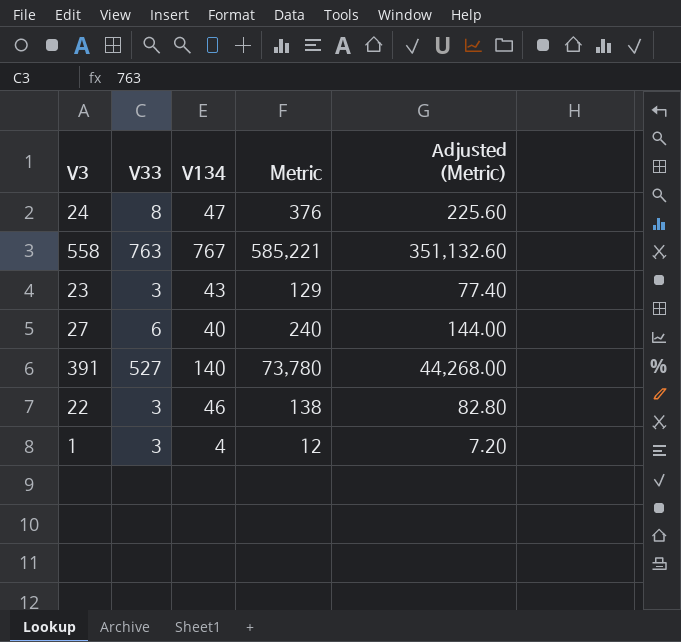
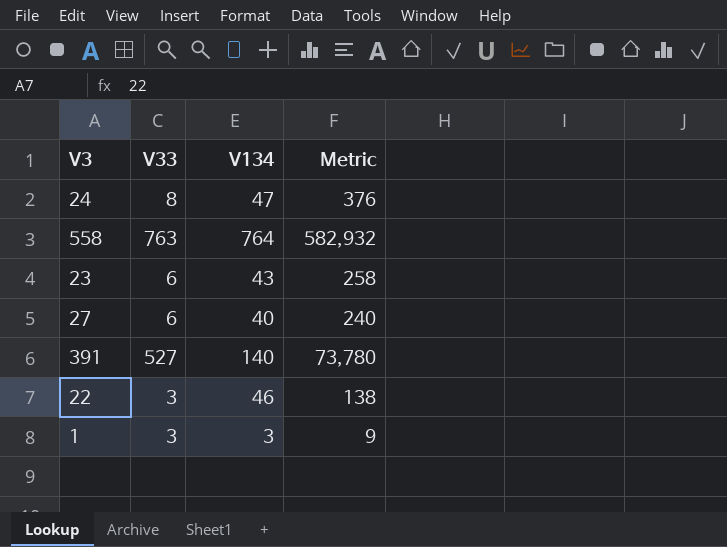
column Adjusted (Metric) | formula: [Metric] * 0.6 -> none
558 | V134: 767 -> 764
558 | Metric: 585,221 -> 582,932
23 | V33: 3 -> 6
23 | Metric: 129 -> 258
1 | V134: 4 -> 3
1 | Metric: 12 -> 9

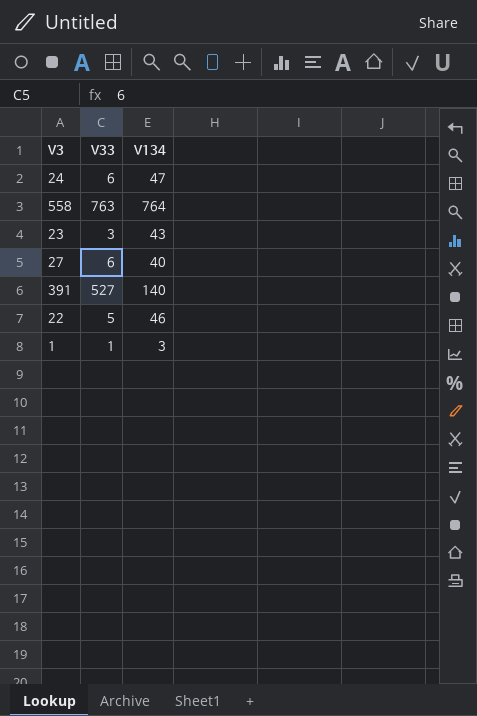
column Metric | formula: [V33] * [V134] -> none
24 | V33: 8 -> 6
23 | V33: 6 -> 3
22 | V33: 3 -> 5
1 | V33: 3 -> 1

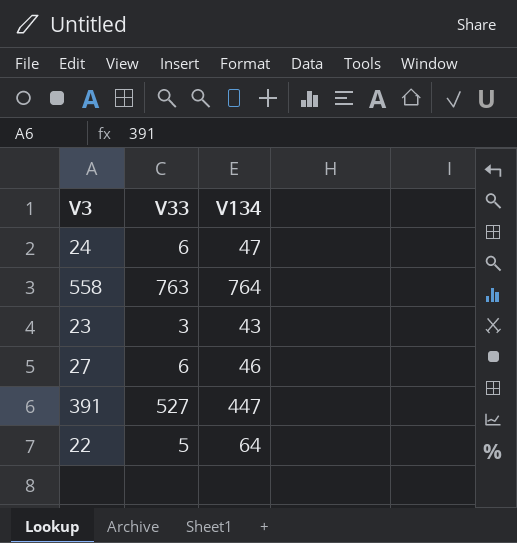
row 1: 1 | 3 -> none
27 | V134: 40 -> 46
391 | V134: 140 -> 447
22 | V134: 46 -> 64

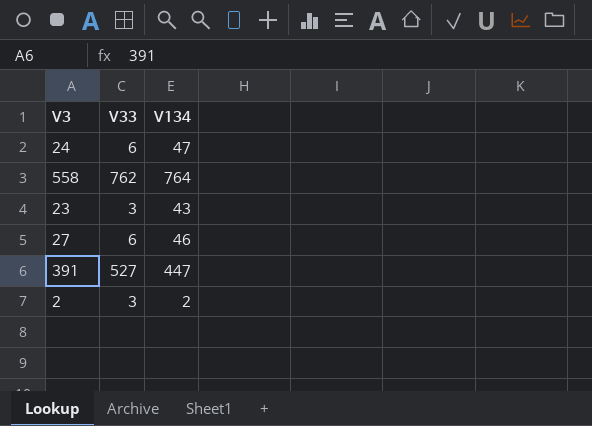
row 22: 5 | 64 -> none
558 | V33: 763 -> 762
row 2: none -> 3 | 2

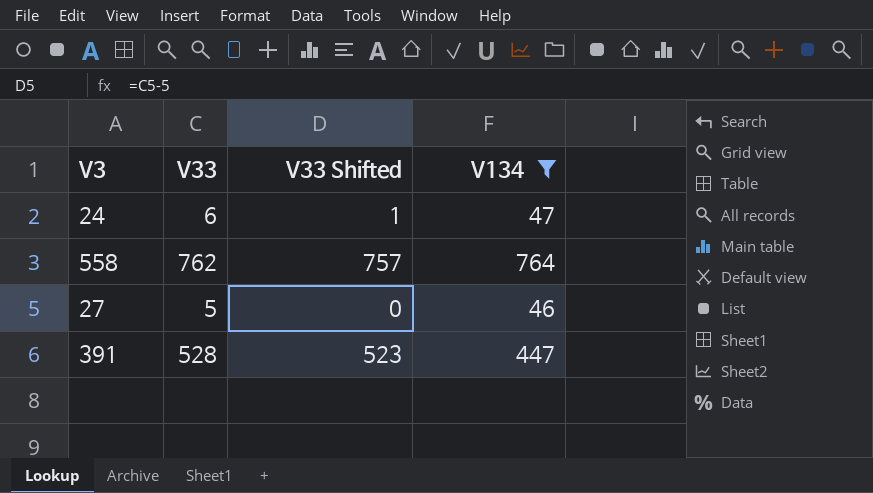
filter: none -> V134 >= 46
column V33 Shifted | formula: none -> [V33] - 5
27 | V33: 6 -> 5
391 | V33: 527 -> 528

